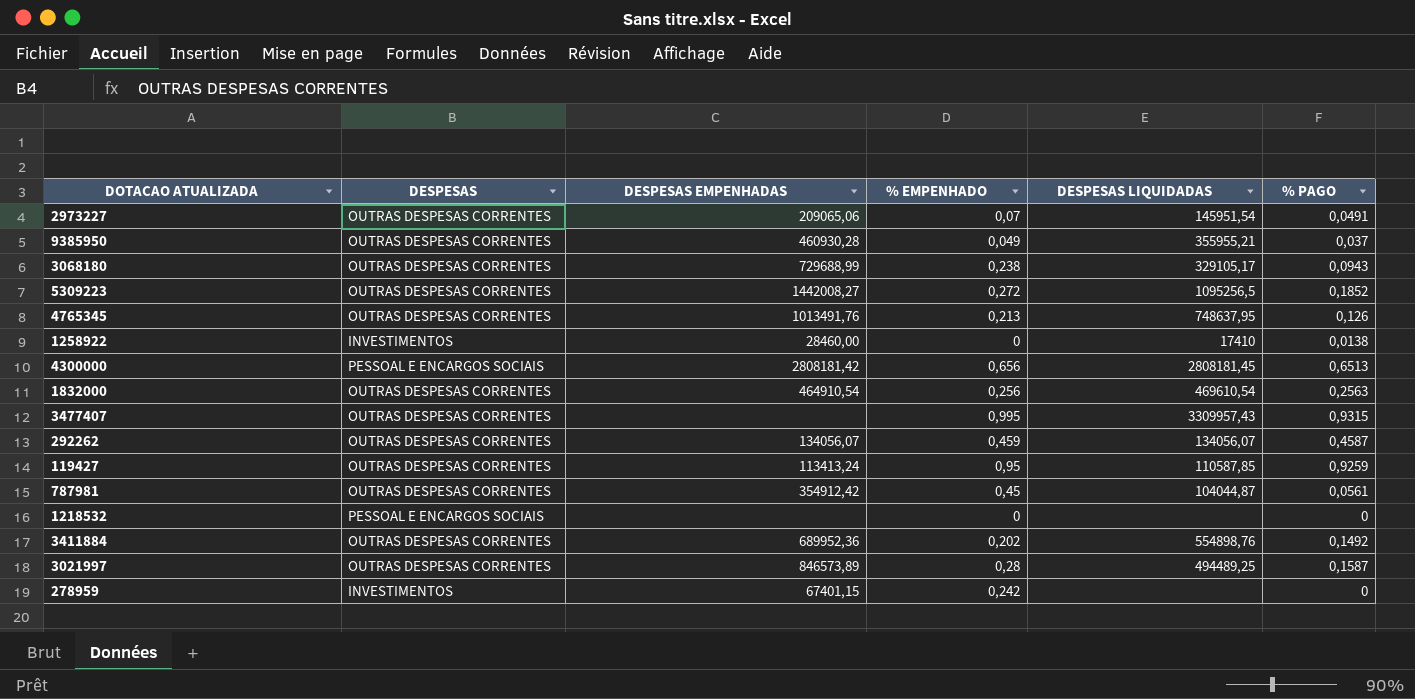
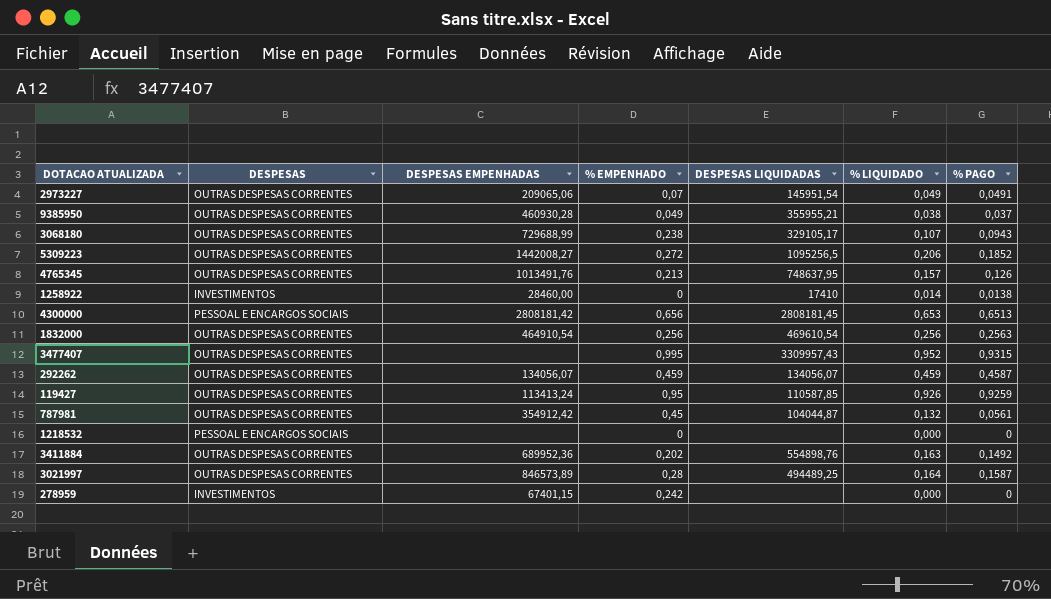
column % LIQUIDADO | position: none -> 6

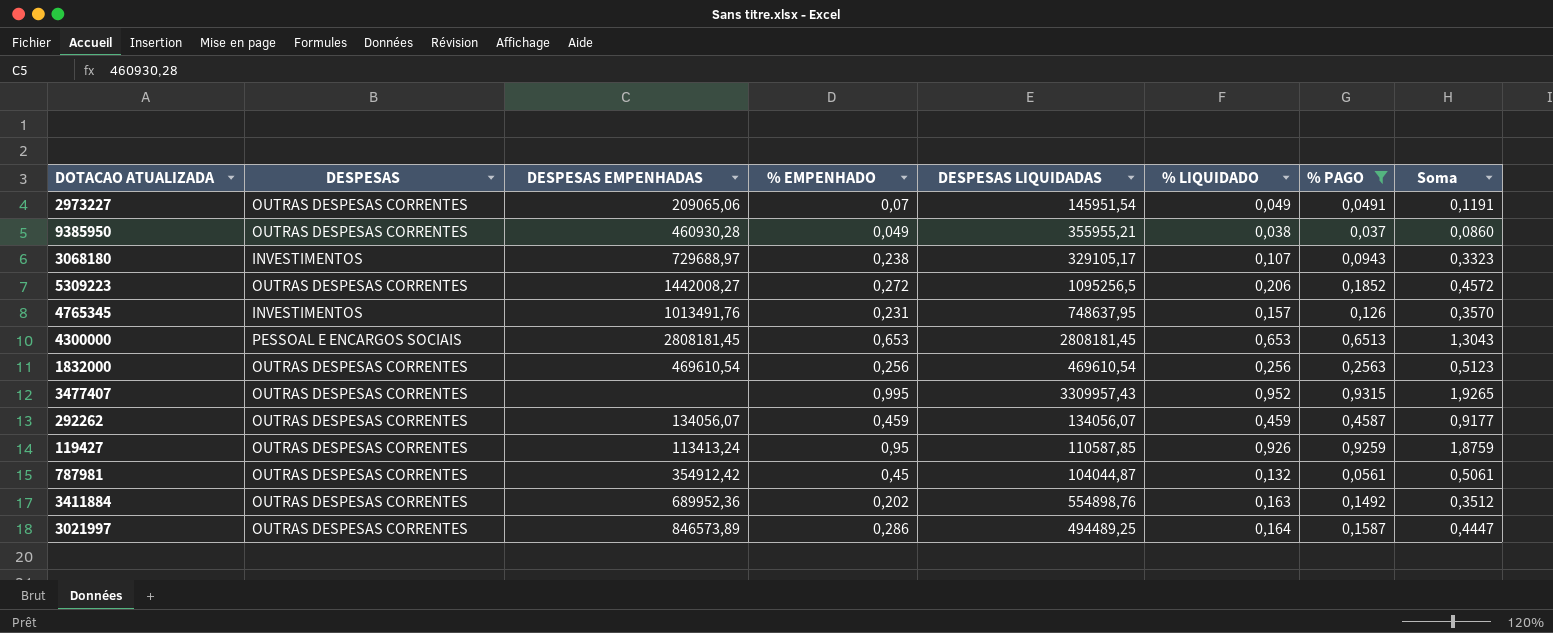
filter: none -> % PAGO >= 0,037
column Soma | formula: none -> [% EMPENHADO] + [% PAGO]
3068180 | DESPESAS: OUTRAS DESPESAS CORRENTES -> INVESTIMENTOS
3068180 | DESPESAS EMPENHADAS: 729688,99 -> 729688,97
4765345 | DESPESAS: OUTRAS DESPESAS CORRENTES -> INVESTIMENTOS
4765345 | % EMPENHADO: 0,213 -> 0,231
4300000 | DESPESAS EMPENHADAS: 2808181,42 -> 2808181,45
4300000 | % EMPENHADO: 0,656 -> 0,653
1832000 | DESPESAS EMPENHADAS: 464910,54 -> 469610,54
3021997 | % EMPENHADO: 0,28 -> 0,286

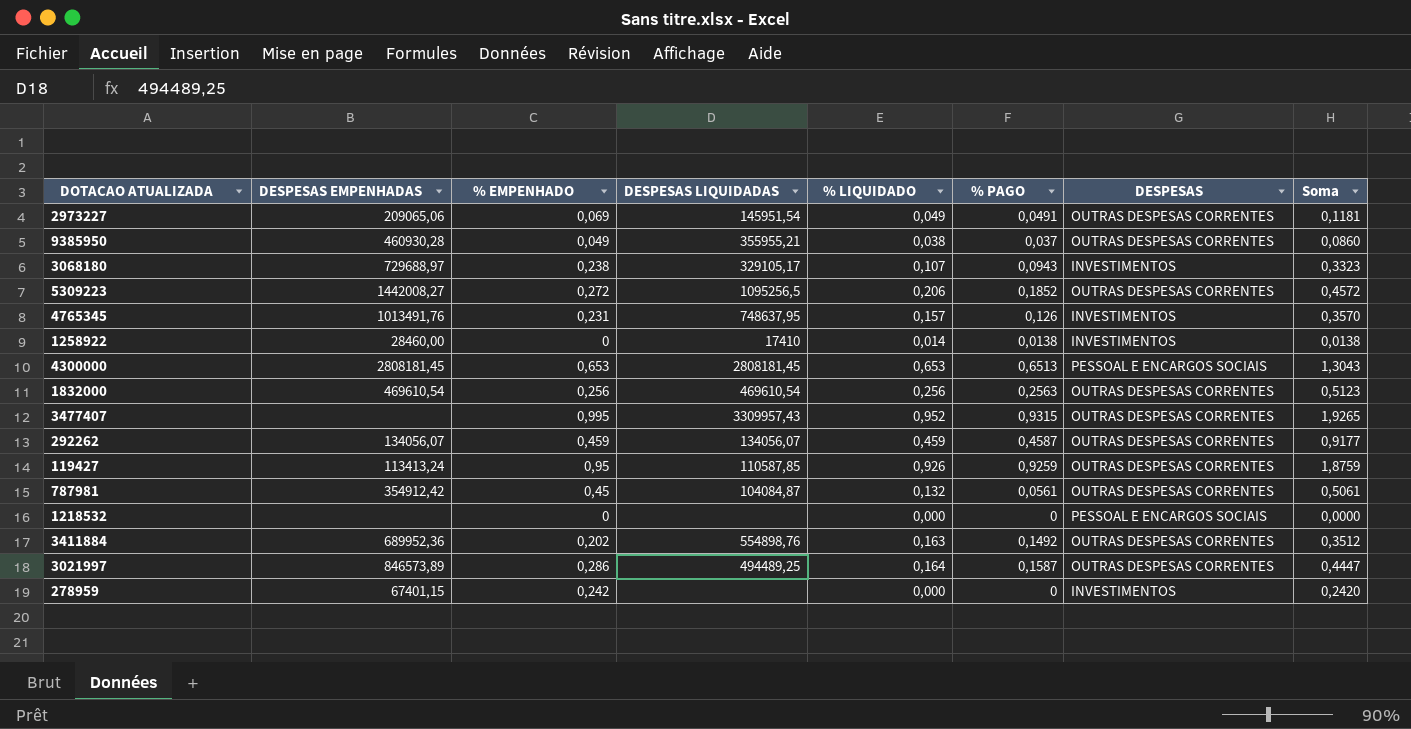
filter: % PAGO >= 0,037 -> none
column DESPESAS | position: 2 -> 7
2973227 | % EMPENHADO: 0,07 -> 0,069
2973227 | Soma: 0,1191 -> 0,1181
787981 | DESPESAS LIQUIDADAS: 104044,87 -> 104084,87

